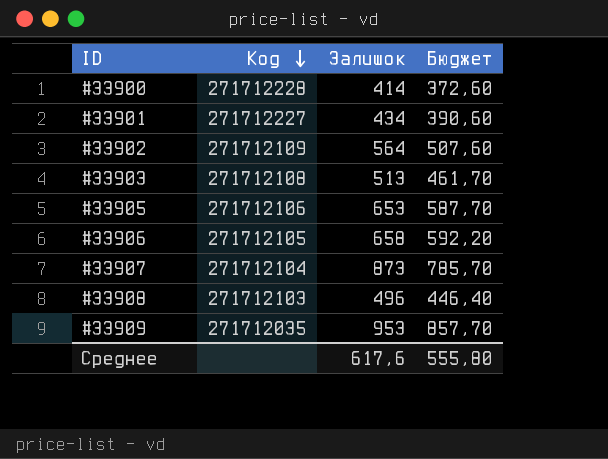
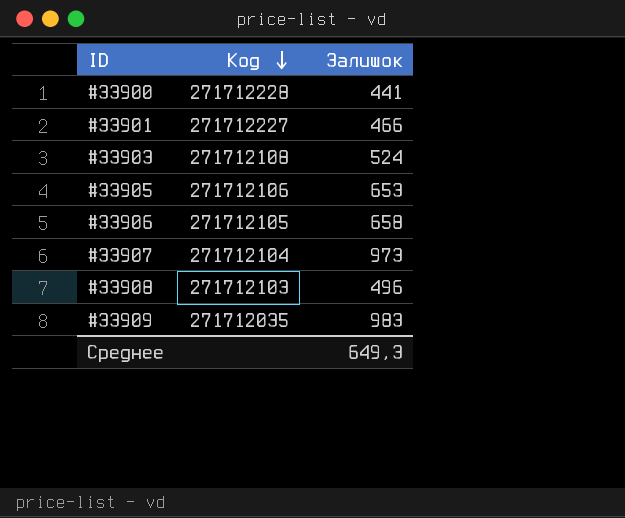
column Бюджет | formula: [Залишок] * 0,9 -> none
row #33902: 271712109 | 564 | 507,60 -> none
#33900 | Залишок: 414 -> 441
#33901 | Залишок: 434 -> 466
#33903 | Залишок: 513 -> 524
#33907 | Залишок: 873 -> 973
#33909 | Залишок: 953 -> 983
Среднее | Залишок: 617,6 -> 649,3

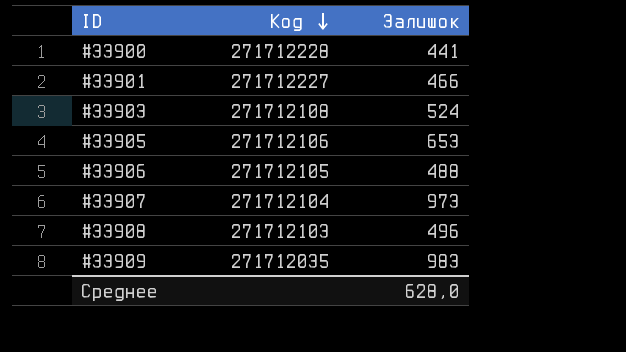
#33906 | Залишок: 658 -> 488
Среднее | Залишок: 649,3 -> 628,0

